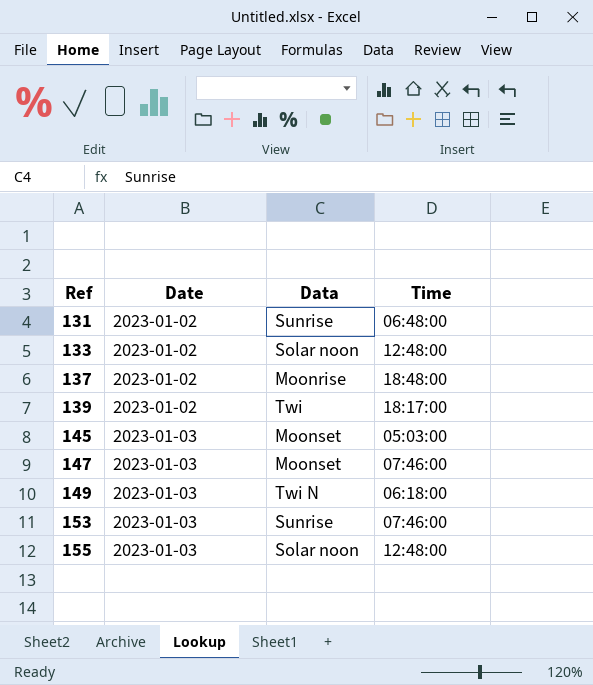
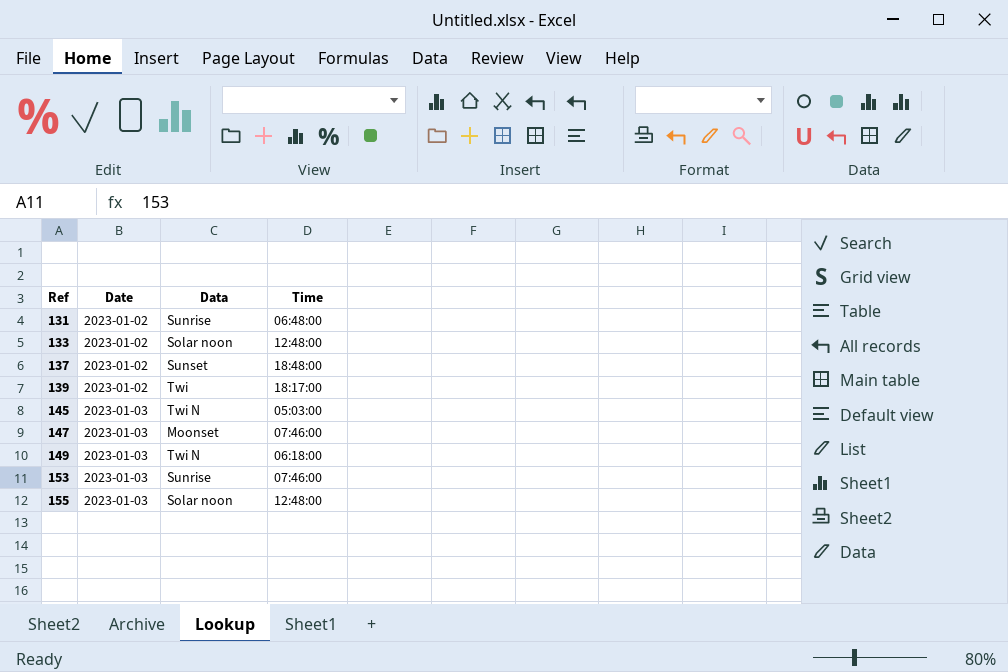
137 | Data: Moonrise -> Sunset
145 | Data: Moonset -> Twi N

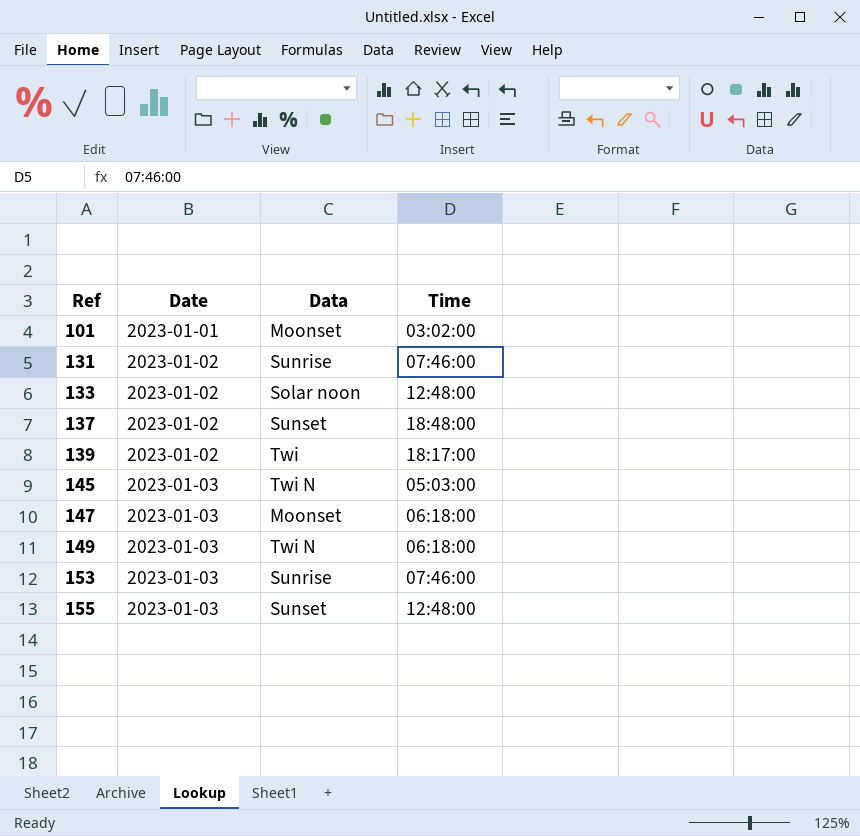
row 101: none -> 2023-01-01 | Moonset | 03:02:00
131 | Time: 06:48:00 -> 07:46:00
147 | Time: 07:46:00 -> 06:18:00
155 | Data: Solar noon -> Sunset

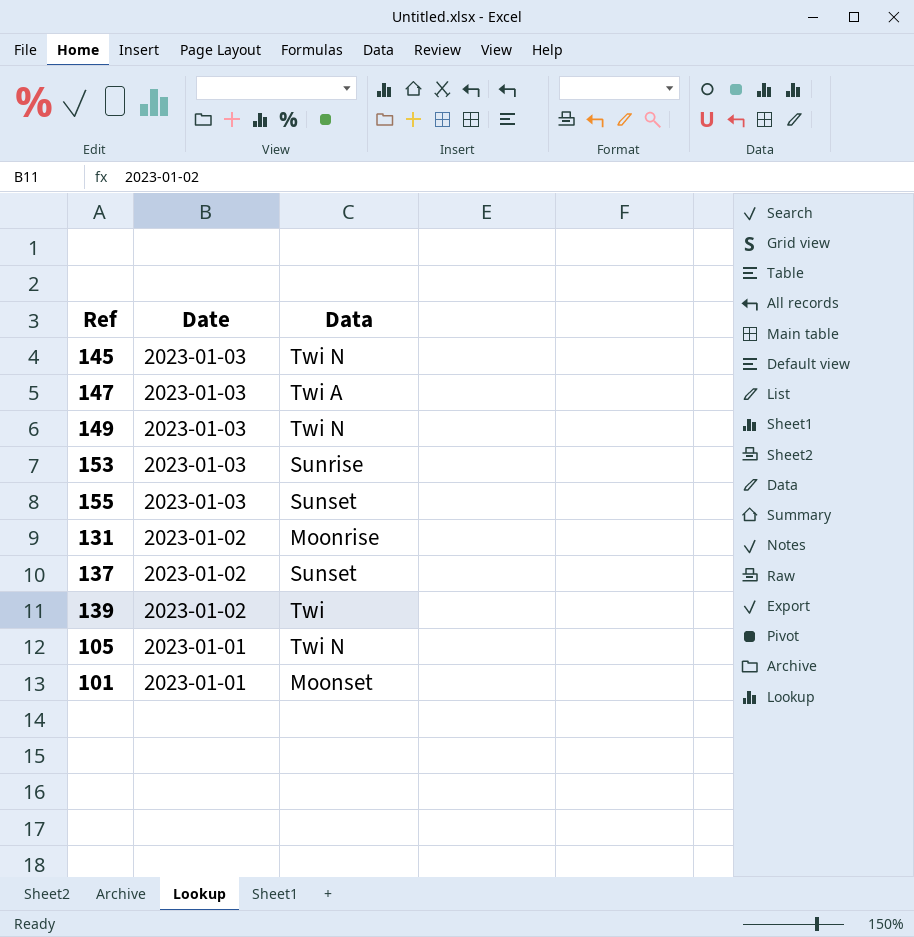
row order: Ref ascending -> Date descending
column Time | position: 4 -> none
row 133: 2023-01-02 | Solar noon | 12:48:00 -> none
147 | Data: Moonset -> Twi A
131 | Data: Sunrise -> Moonrise
row 105: none -> 2023-01-01 | Twi N

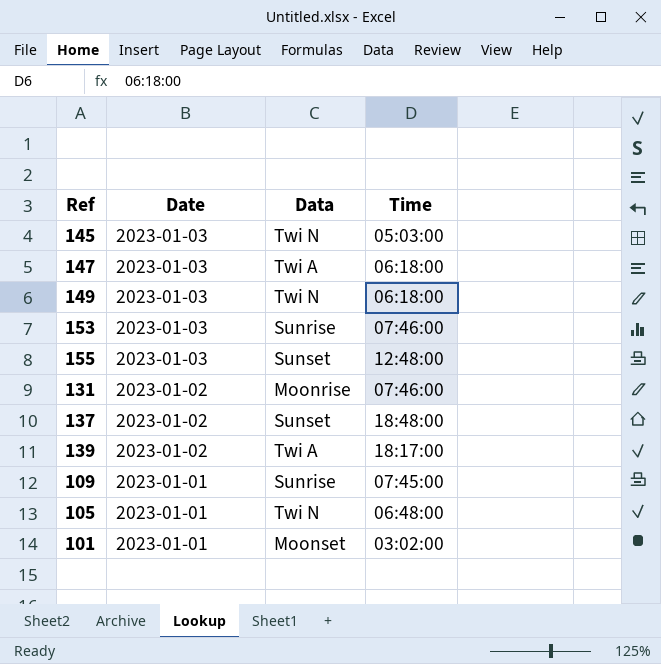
column Time | position: none -> 4
139 | Data: Twi -> Twi A
row 109: none -> 2023-01-01 | Sunrise | 07:45:00

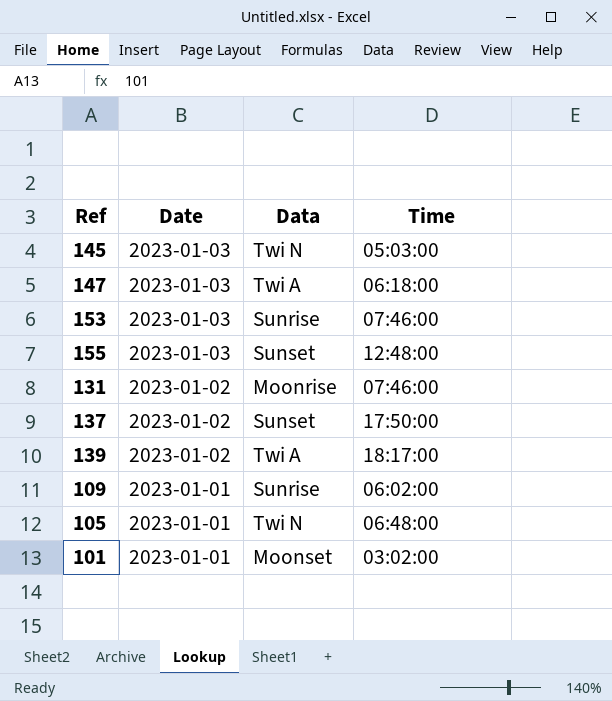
row 149: 2023-01-03 | Twi N | 06:18:00 -> none
137 | Time: 18:48:00 -> 17:50:00
109 | Time: 07:45:00 -> 06:02:00

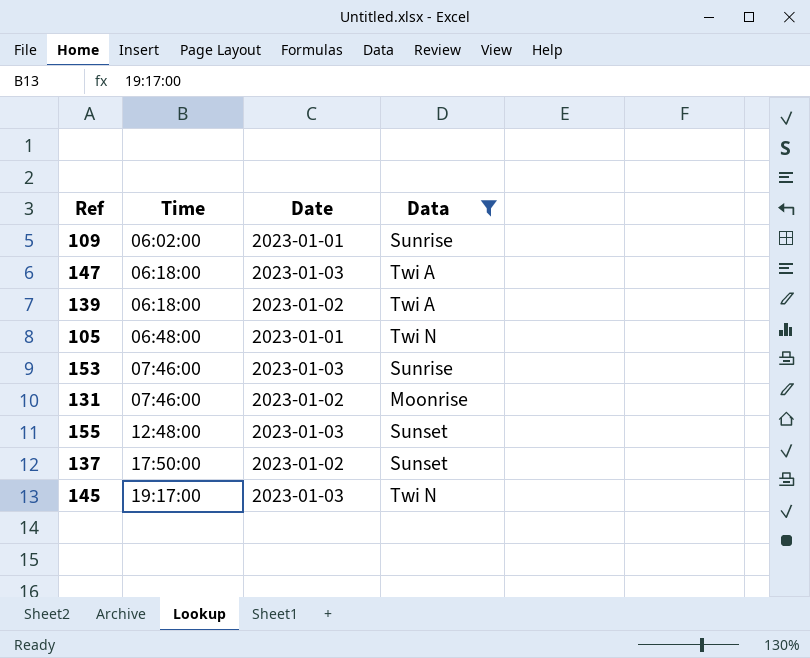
filter: none -> Data != Moonset
row order: Date descending -> Time ascending
column Time | position: 4 -> 2
139 | Time: 18:17:00 -> 06:18:00
145 | Time: 05:03:00 -> 19:17:00

